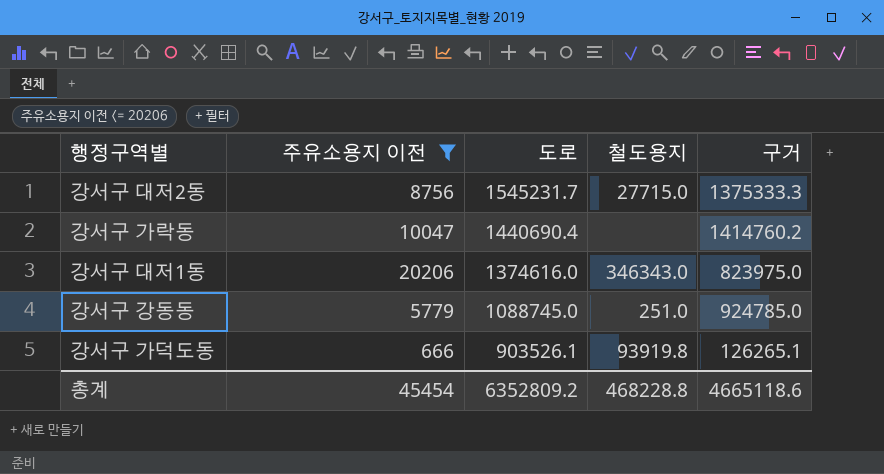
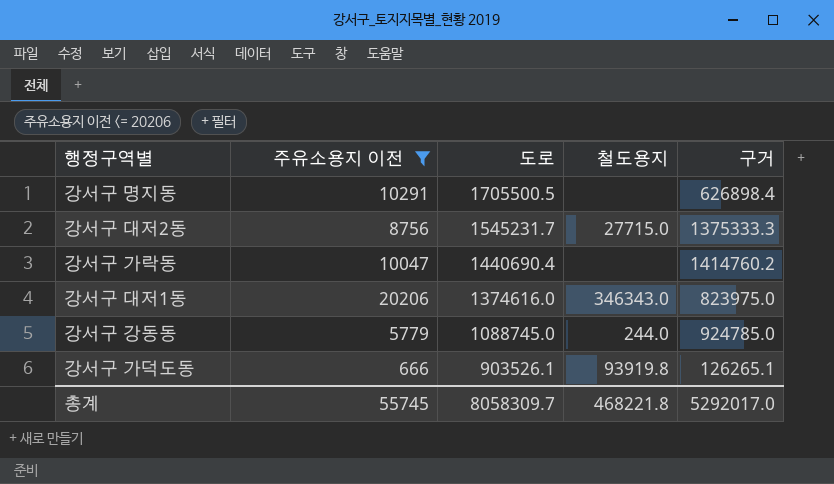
row 강서구 명지동: none -> 10291 | 1705500.5 | none | 626898.4
강서구 강동동 | 철도용지: 251.0 -> 244.0
총계 | 주유소용지 이전: 45454 -> 55745
총계 | 도로: 6352809.2 -> 8058309.7
총계 | 철도용지: 468228.8 -> 468221.8
총계 | 구거: 4665118.6 -> 5292017.0

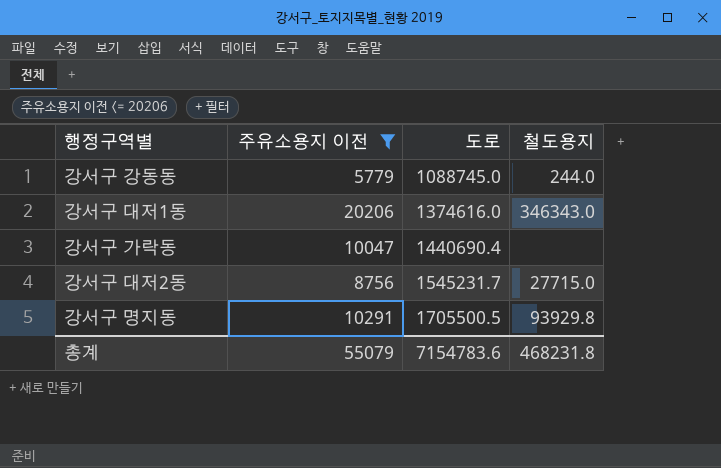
row order: 도로 descending -> 도로 ascending
column 구거 | position: 5 -> none
row 강서구 가덕도동: 666 | 903526.1 | 93919.8 | 126265.1 -> none
강서구 명지동 | 철도용지: none -> 93929.8
총계 | 주유소용지 이전: 55745 -> 55079
총계 | 도로: 8058309.7 -> 7154783.6
총계 | 철도용지: 468221.8 -> 468231.8

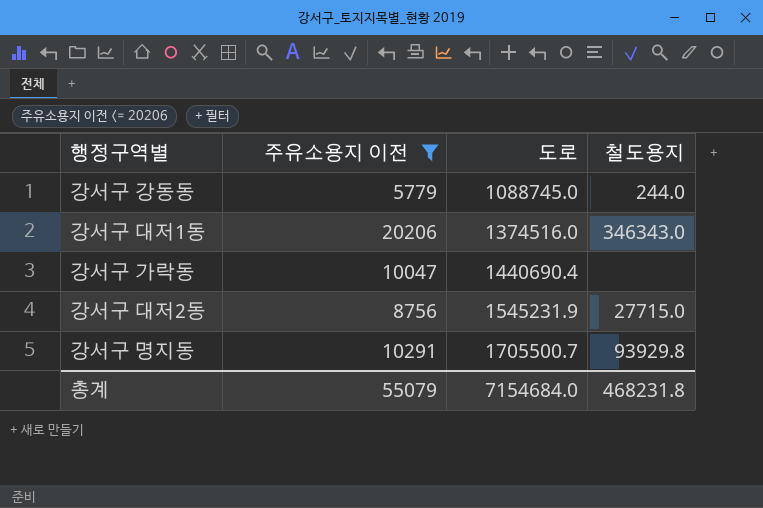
강서구 대저1동 | 도로: 1374616.0 -> 1374516.0
강서구 대저2동 | 도로: 1545231.7 -> 1545231.9
강서구 명지동 | 도로: 1705500.5 -> 1705500.7
총계 | 도로: 7154783.6 -> 7154684.0

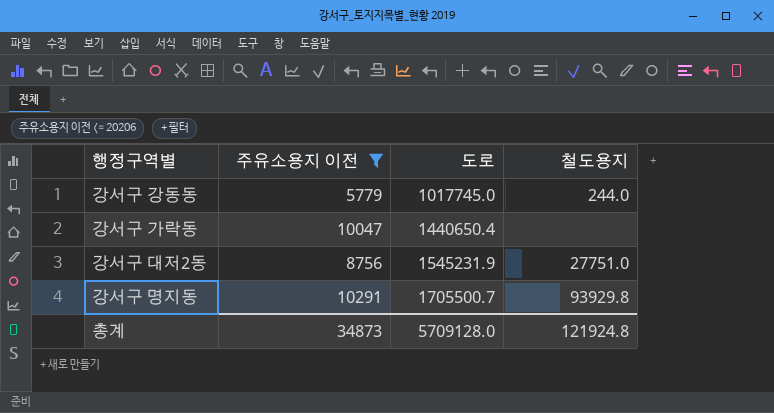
row 강서구 대저1동: 20206 | 1374516.0 | 346343.0 -> none
강서구 강동동 | 도로: 1088745.0 -> 1017745.0
강서구 가락동 | 도로: 1440690.4 -> 1440650.4
강서구 대저2동 | 철도용지: 27715.0 -> 27751.0
총계 | 주유소용지 이전: 55079 -> 34873
총계 | 도로: 7154684.0 -> 5709128.0
총계 | 철도용지: 468231.8 -> 121924.8

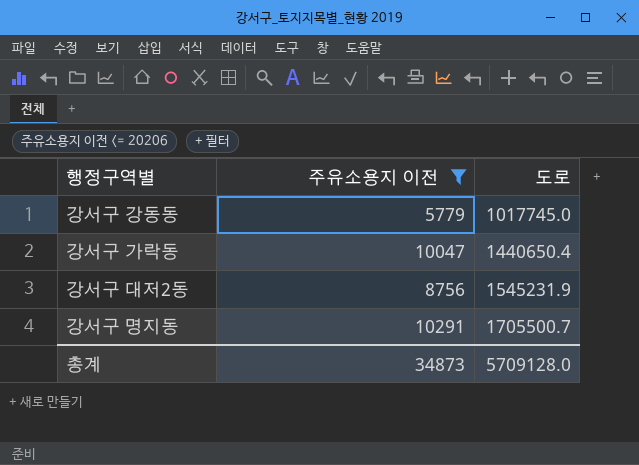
column 철도용지 | position: 4 -> none

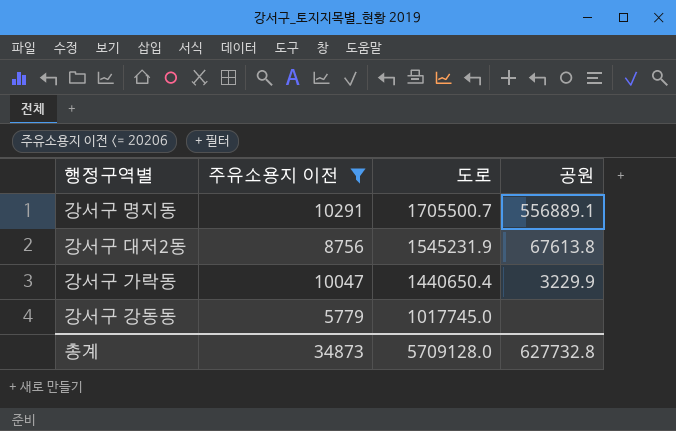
row order: 도로 ascending -> 도로 descending
column 공원 | position: none -> 4

